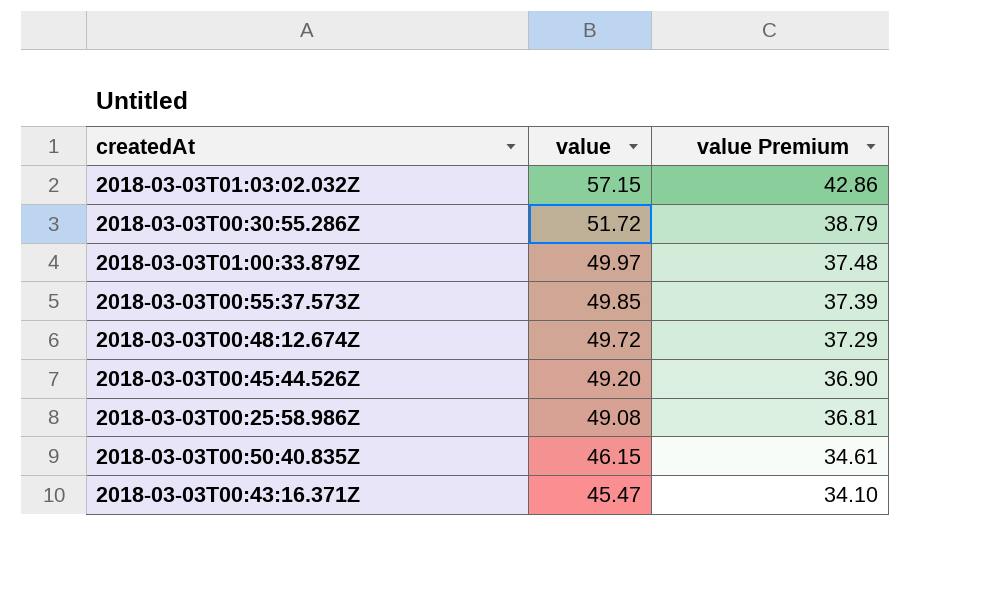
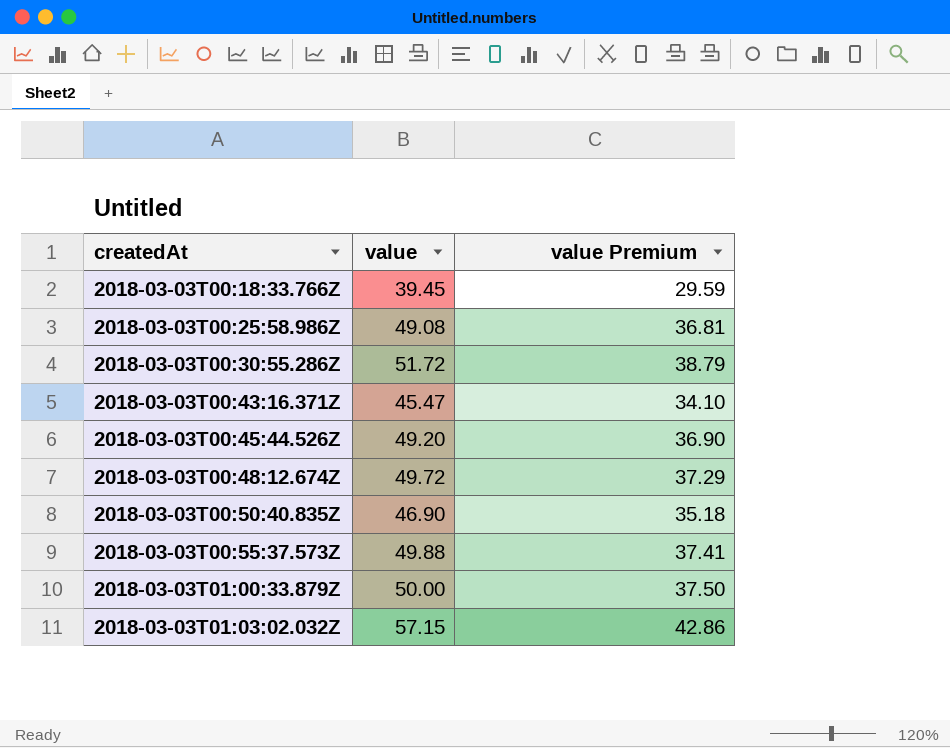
row order: value descending -> createdAt ascending
row 2018-03-03T00:18:33.766Z: none -> 39.45 | 29.59
2018-03-03T00:50:40.835Z | value: 46.15 -> 46.90
2018-03-03T00:50:40.835Z | value Premium: 34.61 -> 35.18
2018-03-03T00:55:37.573Z | value: 49.85 -> 49.88
2018-03-03T00:55:37.573Z | value Premium: 37.39 -> 37.41
2018-03-03T01:00:33.879Z | value: 49.97 -> 50.00
2018-03-03T01:00:33.879Z | value Premium: 37.48 -> 37.50

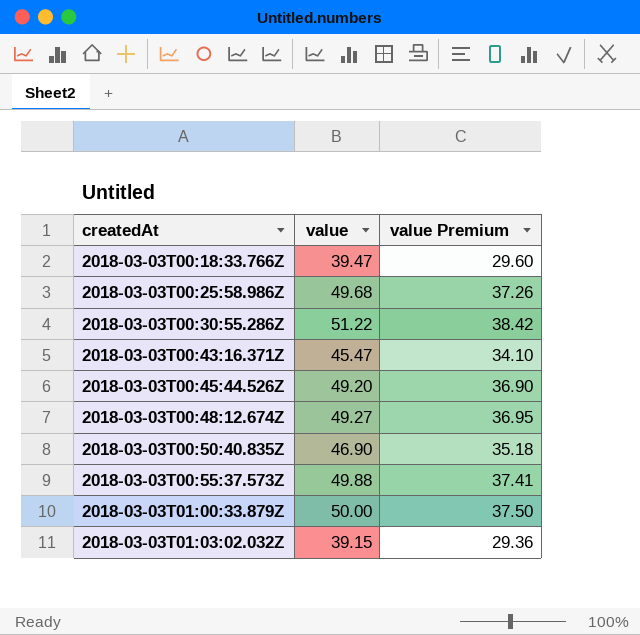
2018-03-03T00:18:33.766Z | value: 39.45 -> 39.47
2018-03-03T00:18:33.766Z | value Premium: 29.59 -> 29.60
2018-03-03T00:25:58.986Z | value: 49.08 -> 49.68
2018-03-03T00:25:58.986Z | value Premium: 36.81 -> 37.26
2018-03-03T00:30:55.286Z | value: 51.72 -> 51.22
2018-03-03T00:30:55.286Z | value Premium: 38.79 -> 38.42
2018-03-03T00:48:12.674Z | value: 49.72 -> 49.27
2018-03-03T00:48:12.674Z | value Premium: 37.29 -> 36.95
2018-03-03T01:03:02.032Z | value: 57.15 -> 39.15
2018-03-03T01:03:02.032Z | value Premium: 42.86 -> 29.36

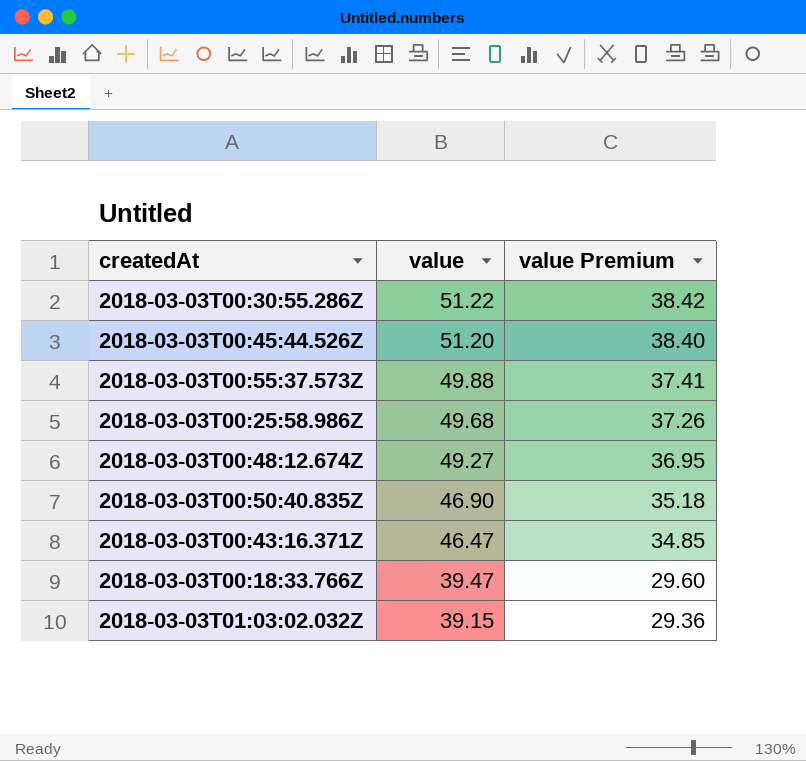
row order: createdAt ascending -> value descending
row 2018-03-03T01:00:33.879Z: 50.00 | 37.50 -> none
2018-03-03T00:45:44.526Z | value: 49.20 -> 51.20
2018-03-03T00:45:44.526Z | value Premium: 36.90 -> 38.40
2018-03-03T00:43:16.371Z | value: 45.47 -> 46.47
2018-03-03T00:43:16.371Z | value Premium: 34.10 -> 34.85

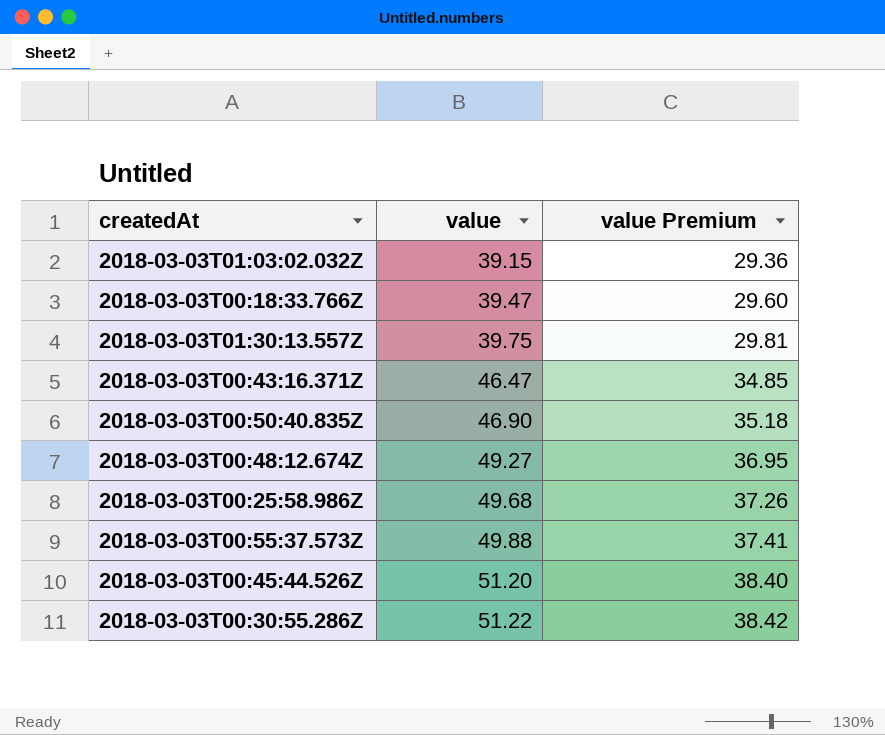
row order: value descending -> value ascending
row 2018-03-03T01:30:13.557Z: none -> 39.75 | 29.81

